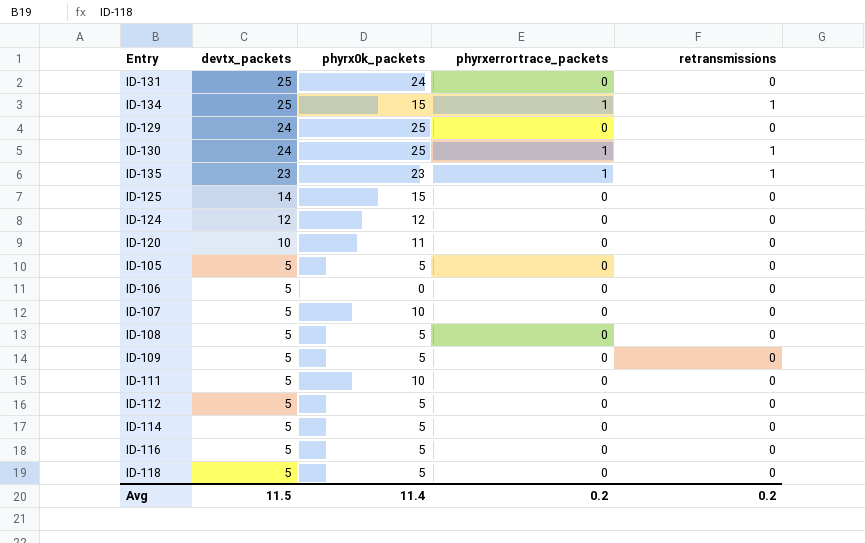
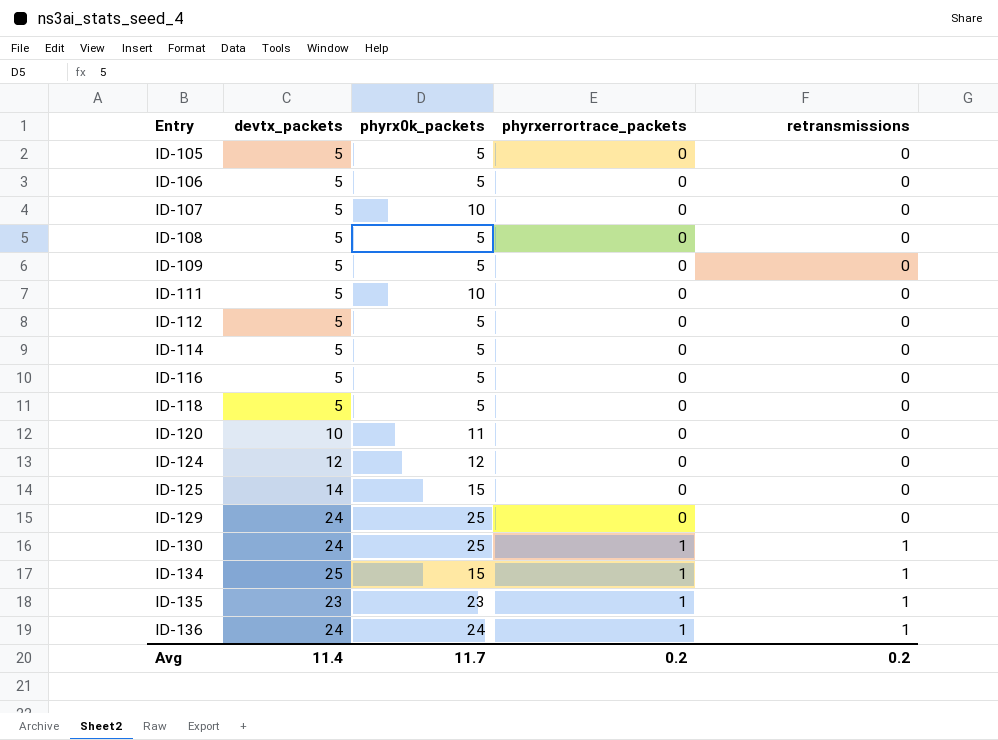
row order: devtx_packets descending -> Entry ascending
row ID-131: 25 | 24 | 0 | 0 -> none
ID-106 | phyrx0k_packets: 0 -> 5
row ID-136: none -> 24 | 24 | 1 | 1
Avg | devtx_packets: 11.5 -> 11.4
Avg | phyrx0k_packets: 11.4 -> 11.7

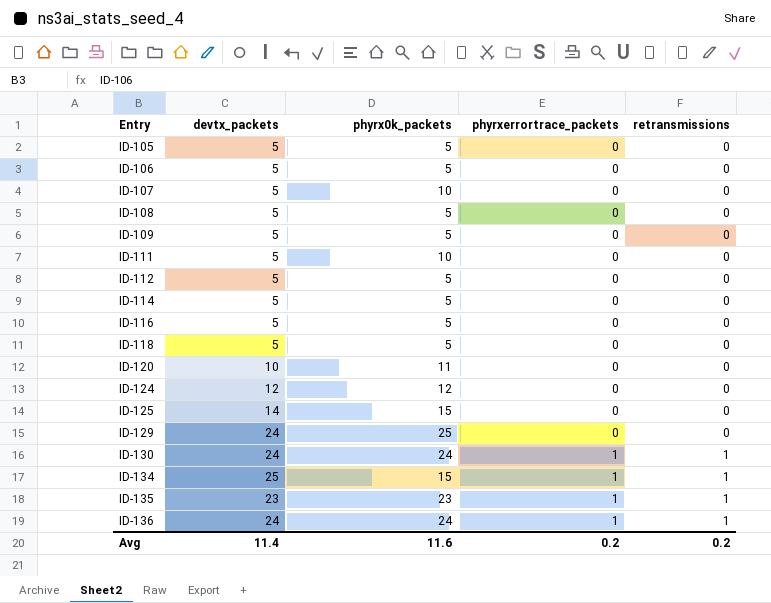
ID-130 | phyrx0k_packets: 25 -> 24
Avg | phyrx0k_packets: 11.7 -> 11.6

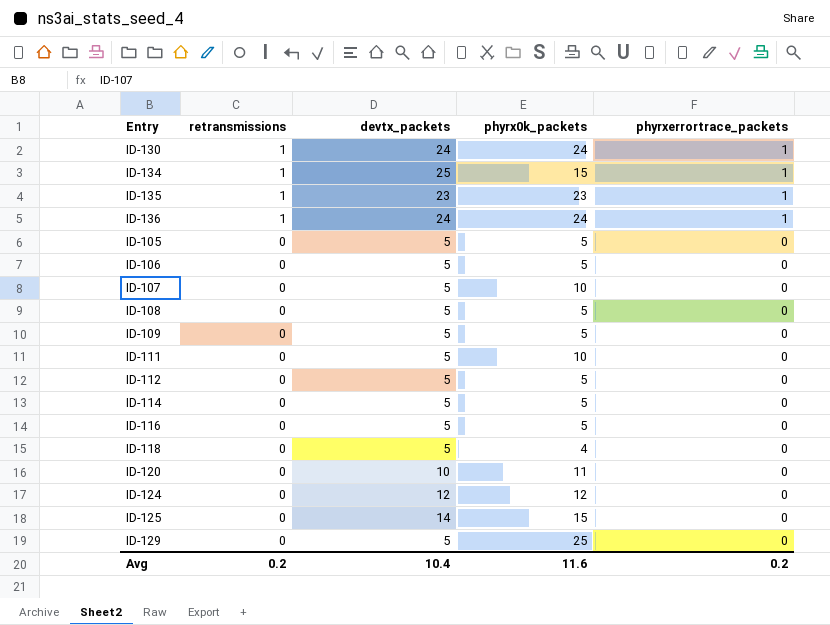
row order: Entry ascending -> retransmissions descending
column retransmissions | position: 5 -> 2
ID-118 | phyrx0k_packets: 5 -> 4
ID-129 | devtx_packets: 24 -> 5
Avg | devtx_packets: 11.4 -> 10.4

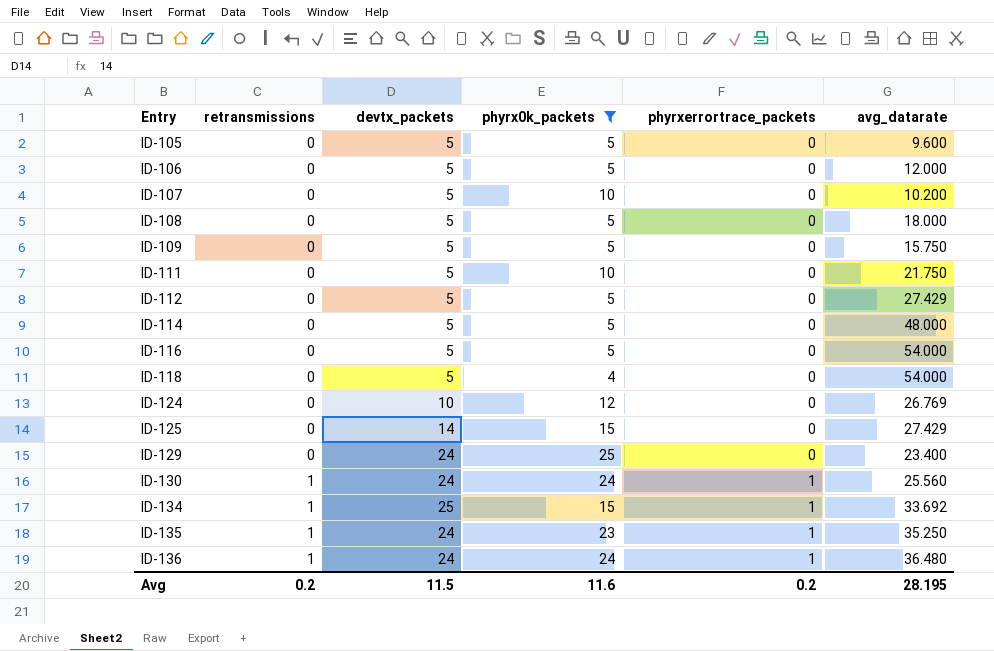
filter: none -> phyrx0k_packets != 11
row order: retransmissions descending -> Entry ascending
column avg_datarate | position: none -> 6
ID-124 | devtx_packets: 12 -> 10
ID-129 | devtx_packets: 5 -> 24
ID-135 | devtx_packets: 23 -> 24
Avg | devtx_packets: 10.4 -> 11.5

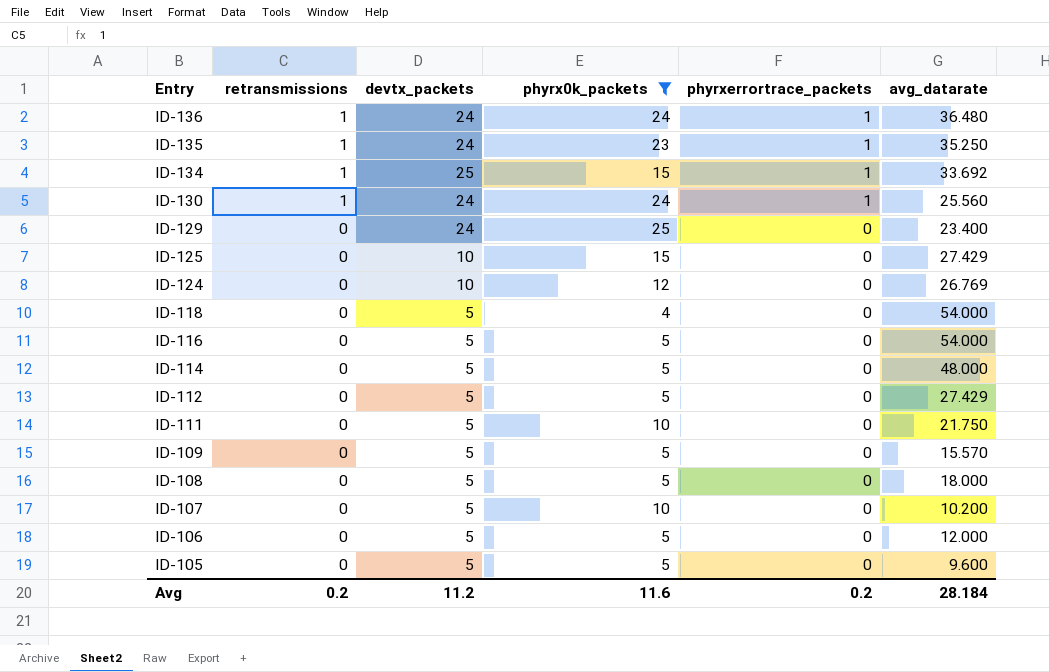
row order: Entry ascending -> Entry descending
ID-125 | devtx_packets: 14 -> 10
ID-109 | avg_datarate: 15.750 -> 15.570
Avg | devtx_packets: 11.5 -> 11.2
Avg | avg_datarate: 28.195 -> 28.184

